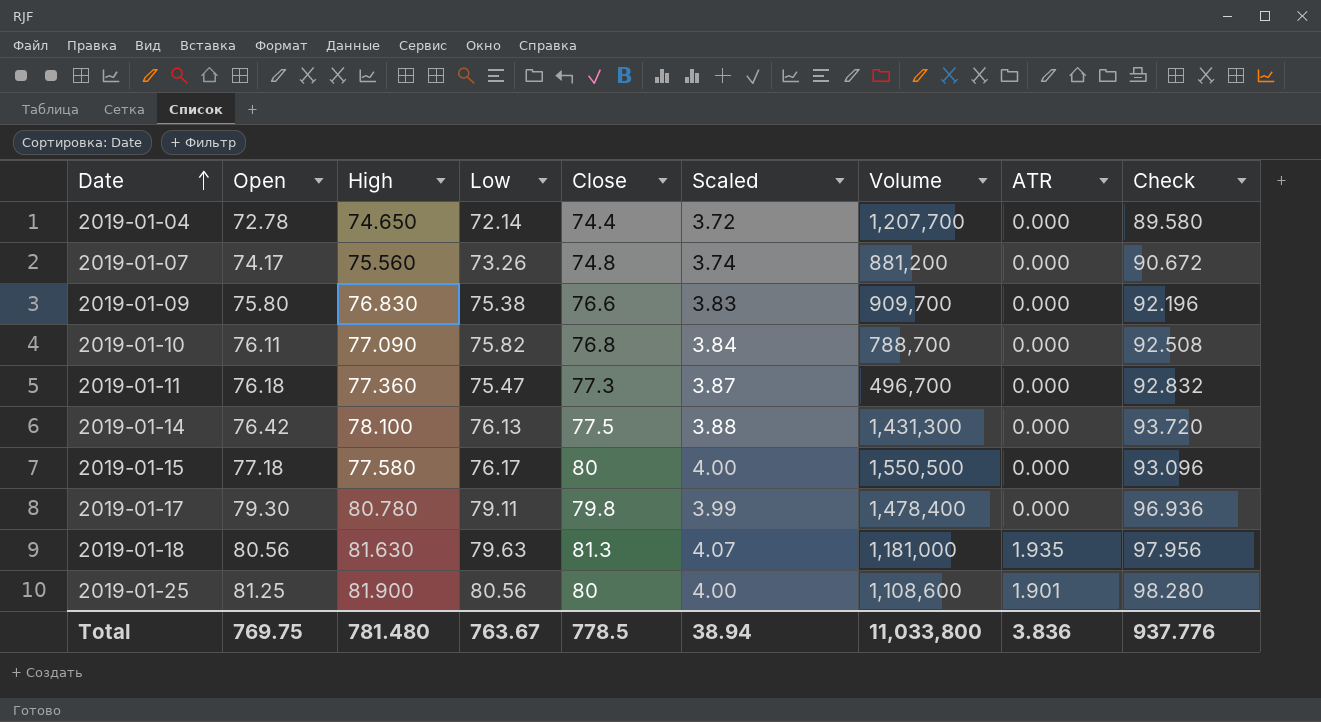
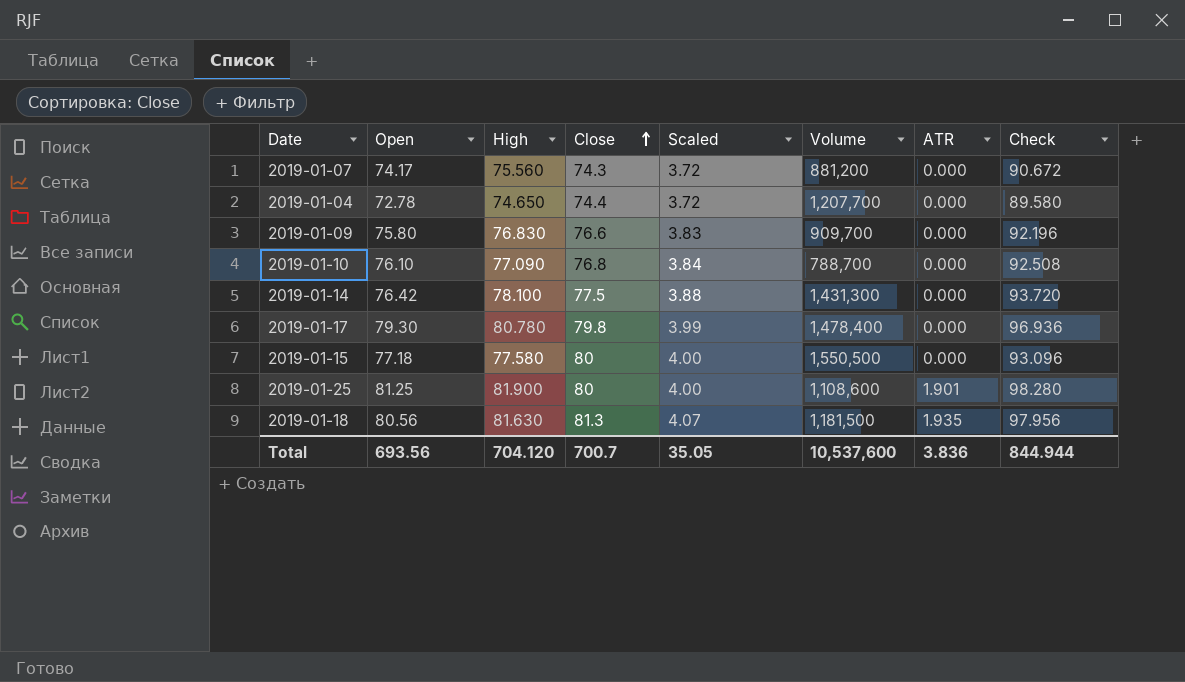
row order: Date ascending -> Close ascending
column Low | position: 4 -> none
row 2019-01-11: 76.18 | 77.360 | 75.47 | 77.3 | 3.87 | 496,700 | 0.000 | 92.832 -> none
2019-01-07 | Close: 74.8 -> 74.3
2019-01-07 | Scaled: 3.74 -> 3.72
2019-01-10 | Open: 76.11 -> 76.10
2019-01-18 | Volume: 1,181,000 -> 1,181,500
Total | Open: 769.75 -> 693.56
Total | High: 781.480 -> 704.120
Total | Close: 778.5 -> 700.7
Total | Scaled: 38.94 -> 35.05
Total | Volume: 11,033,800 -> 10,537,600
Total | Check: 937.776 -> 844.944

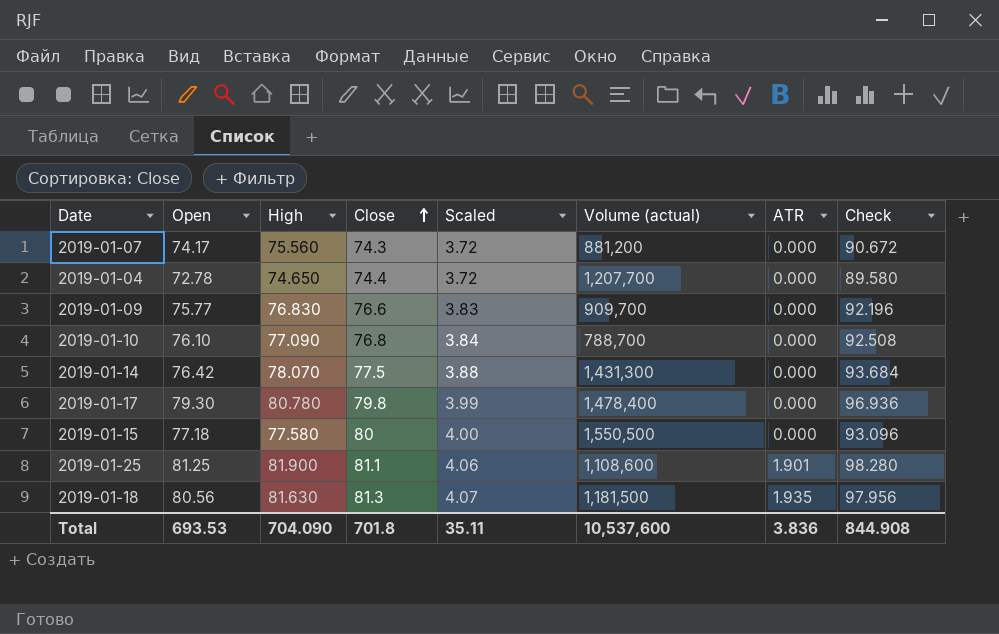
column name: Volume -> Volume (actual)
2019-01-09 | Open: 75.80 -> 75.77
2019-01-14 | High: 78.100 -> 78.070
2019-01-14 | Check: 93.720 -> 93.684
2019-01-25 | Close: 80 -> 81.1
2019-01-25 | Scaled: 4.00 -> 4.06
Total | Open: 693.56 -> 693.53
Total | High: 704.120 -> 704.090
Total | Close: 700.7 -> 701.8
Total | Scaled: 35.05 -> 35.11
Total | Check: 844.944 -> 844.908

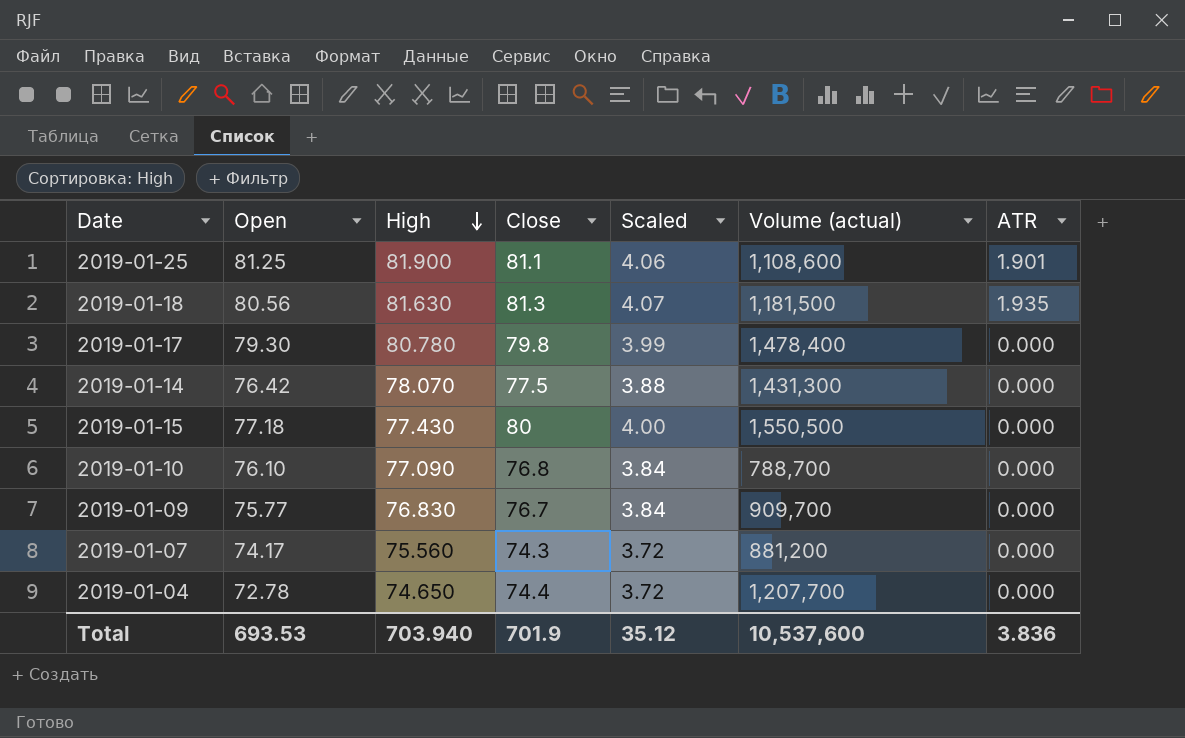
row order: Close ascending -> High descending
column Check | formula: [High] * 1.2 -> none
2019-01-15 | High: 77.580 -> 77.430
2019-01-09 | Close: 76.6 -> 76.7
2019-01-09 | Scaled: 3.83 -> 3.84
Total | High: 704.090 -> 703.940
Total | Close: 701.8 -> 701.9
Total | Scaled: 35.11 -> 35.12

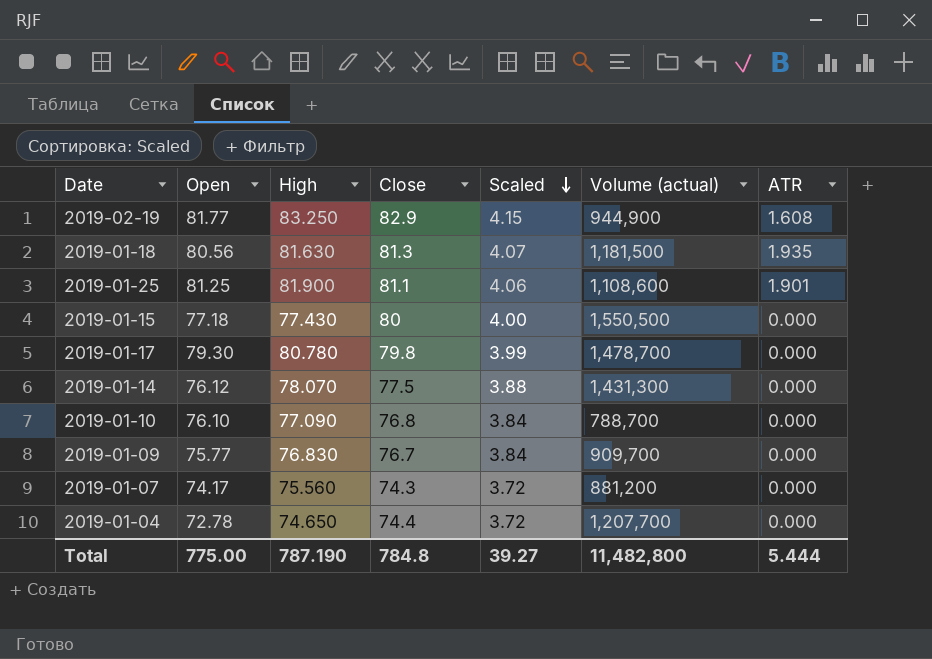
row order: High descending -> Scaled descending
row 2019-02-19: none -> 81.77 | 83.250 | 82.9 | 4.15 | 944,900 | 1.608
2019-01-17 | Volume (actual): 1,478,400 -> 1,478,700
2019-01-14 | Open: 76.42 -> 76.12
Total | Open: 693.53 -> 775.00
Total | High: 703.940 -> 787.190
Total | Close: 701.9 -> 784.8
Total | Scaled: 35.12 -> 39.27
Total | Volume (actual): 10,537,600 -> 11,482,800
Total | ATR: 3.836 -> 5.444

